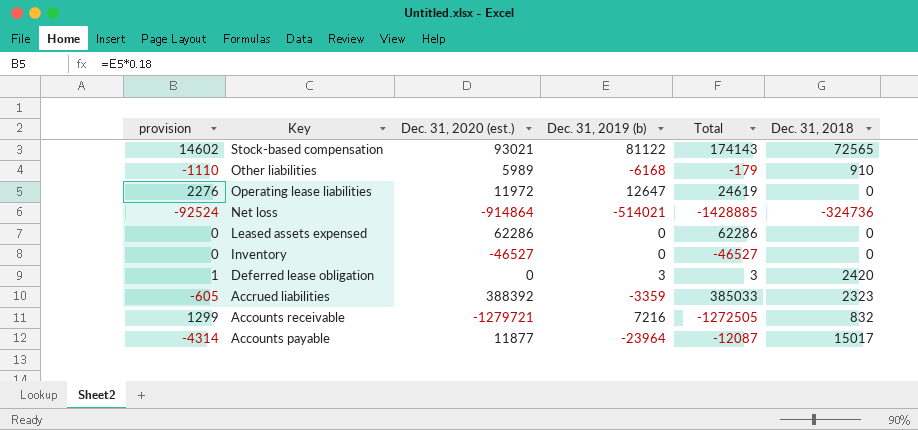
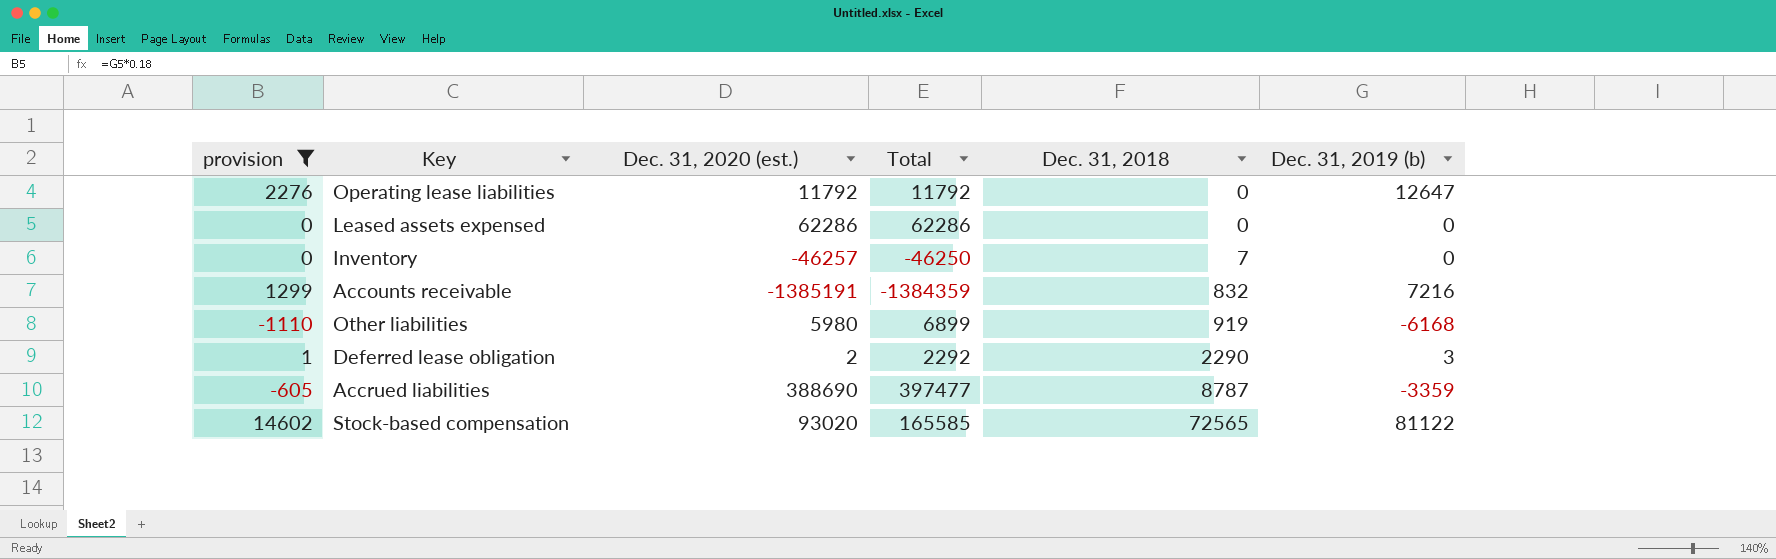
filter: none -> provision >= -1110
row order: Key descending -> Dec. 31, 2018 ascending
column Total | formula: [Dec. 31, 2020 (est.)] + [Dec. 31, 2019 (b)] -> [Dec. 31, 2020 (est.)] + [Dec. 31, 2018]
column Dec. 31, 2019 (b) | position: 4 -> 6
Operating lease liabilities | Dec. 31, 2020 (est.): 11972 -> 11792
Inventory | Dec. 31, 2020 (est.): -46527 -> -46257
Inventory | Dec. 31, 2018: 0 -> 7
Accounts receivable | Dec. 31, 2020 (est.): -1279721 -> -1385191
Other liabilities | Dec. 31, 2020 (est.): 5989 -> 5980
Other liabilities | Dec. 31, 2018: 910 -> 919
Deferred lease obligation | Dec. 31, 2020 (est.): 0 -> 2
Deferred lease obligation | Dec. 31, 2018: 2420 -> 2290
Accrued liabilities | Dec. 31, 2020 (est.): 388392 -> 388690
Accrued liabilities | Dec. 31, 2018: 2323 -> 8787
Stock-based compensation | Dec. 31, 2020 (est.): 93021 -> 93020

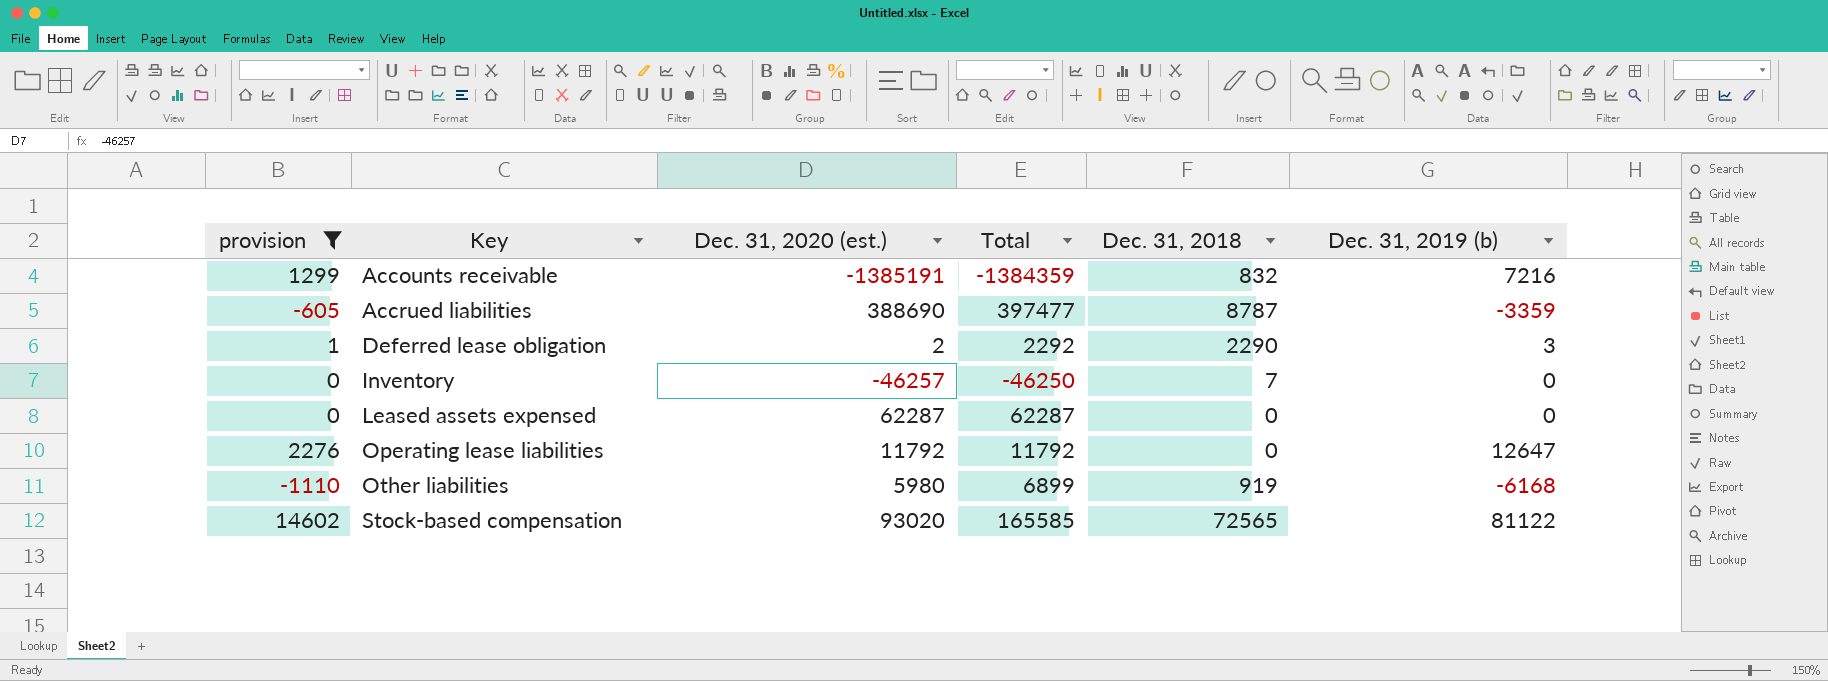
row order: Dec. 31, 2018 ascending -> Key ascending
Leased assets expensed | Dec. 31, 2020 (est.): 62286 -> 62287
Leased assets expensed | Total: 62286 -> 62287

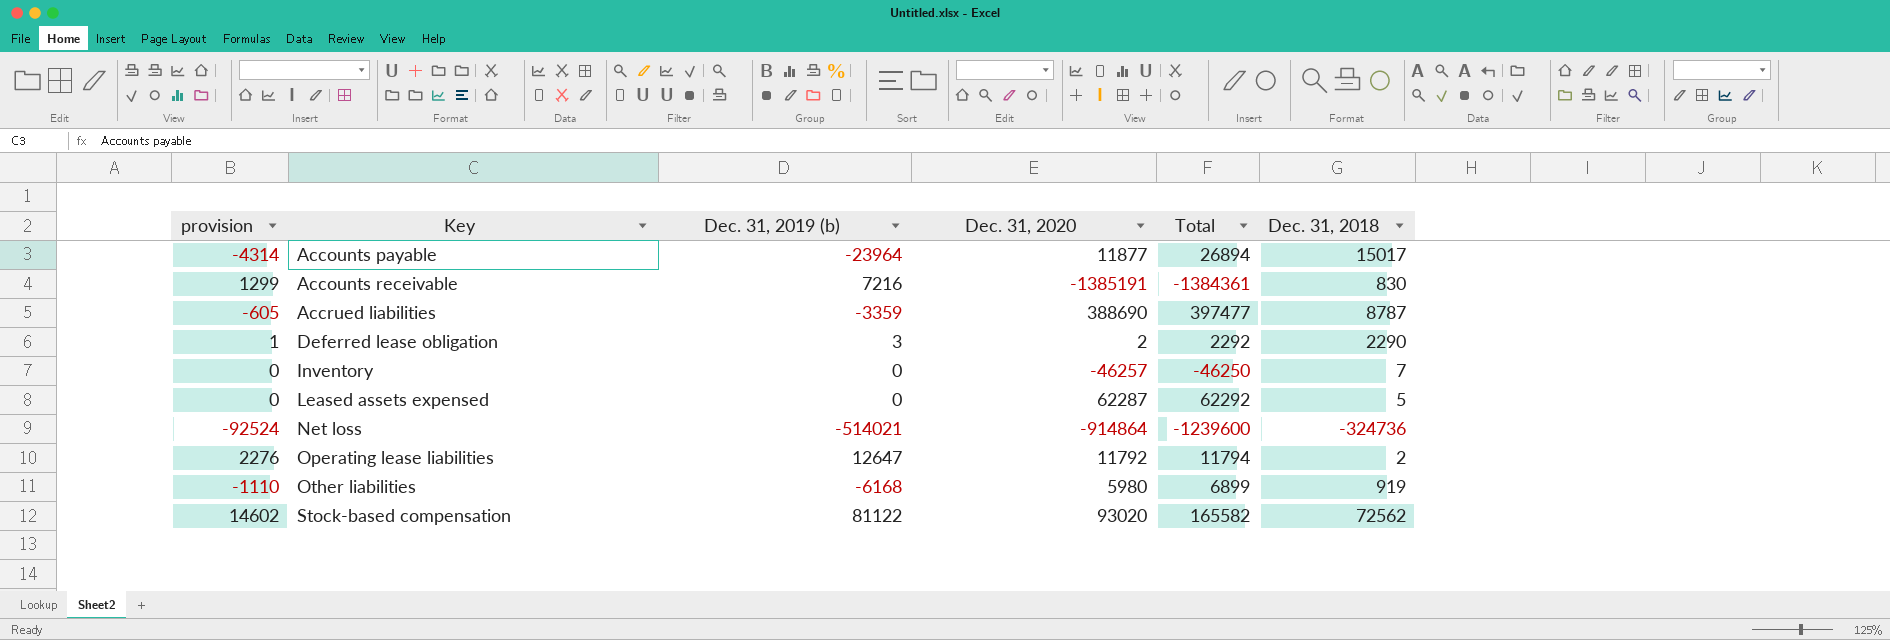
filter: provision >= -1110 -> none
column Dec. 31, 2019 (b) | position: 6 -> 3
column name: Dec. 31, 2020 (est.) -> Dec. 31, 2020
Accounts receivable | Total: -1384359 -> -1384361
Accounts receivable | Dec. 31, 2018: 832 -> 830
Leased assets expensed | Total: 62287 -> 62292
Leased assets expensed | Dec. 31, 2018: 0 -> 5
Operating lease liabilities | Total: 11792 -> 11794
Operating lease liabilities | Dec. 31, 2018: 0 -> 2
Stock-based compensation | Total: 165585 -> 165582
Stock-based compensation | Dec. 31, 2018: 72565 -> 72562

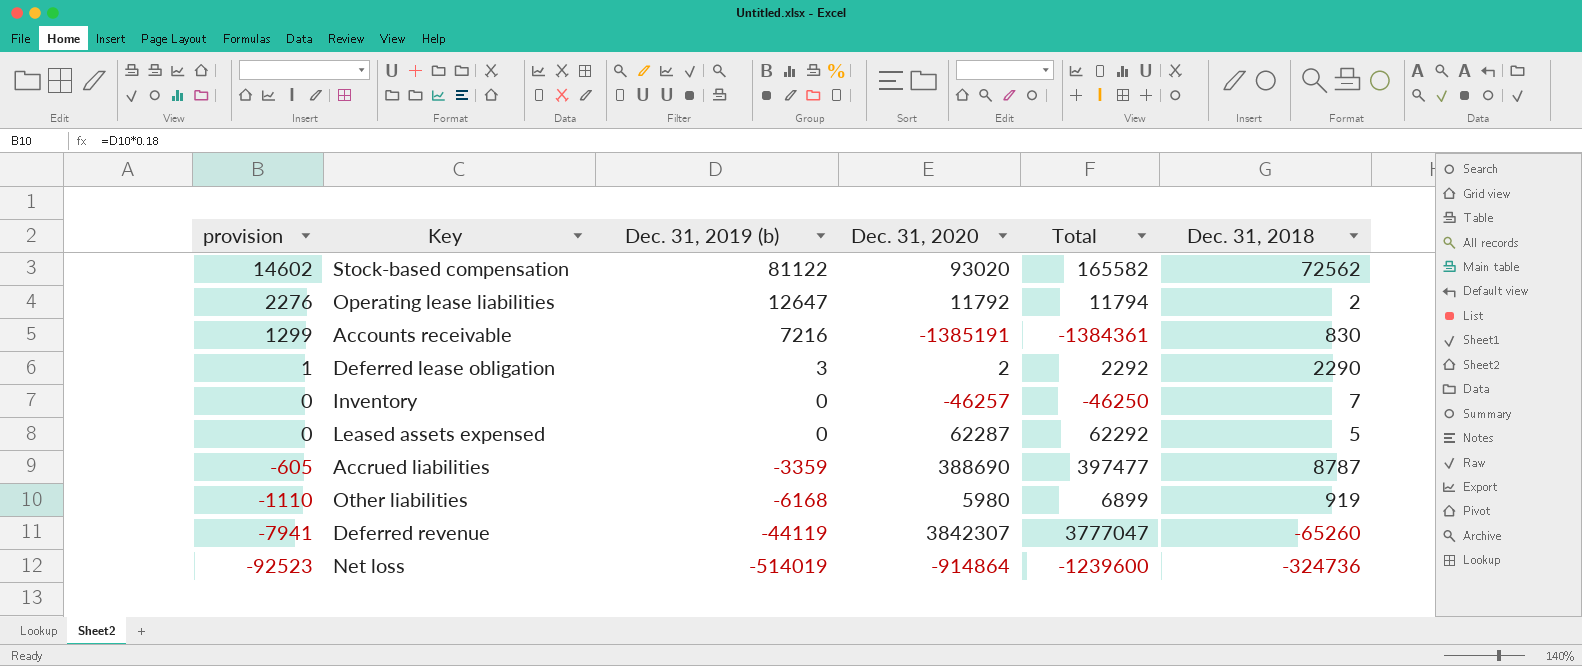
row order: Key ascending -> provision descending
row Accounts payable: -4314 | -23964 | 11877 | 26894 | 15017 -> none
row Deferred revenue: none -> -7941 | -44119 | 3842307 | 3777047 | -65260
Net loss | provision: -92524 -> -92523
Net loss | Dec. 31, 2019 (b): -514021 -> -514019

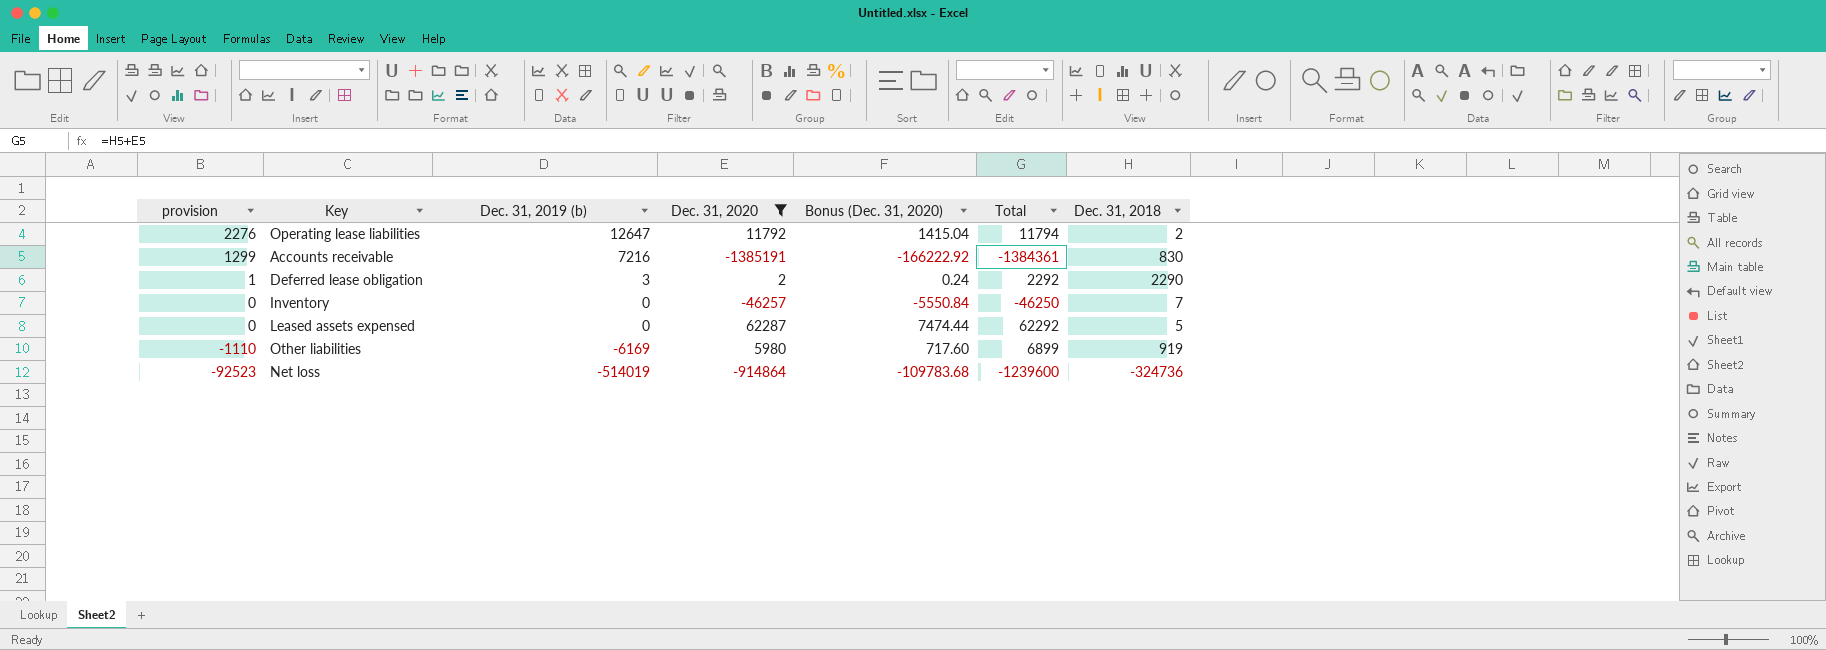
filter: none -> Dec. 31, 2020 <= 62287
column Bonus (Dec. 31, 2020) | formula: none -> [Dec. 31, 2020] * 0.12
Other liabilities | Dec. 31, 2019 (b): -6168 -> -6169

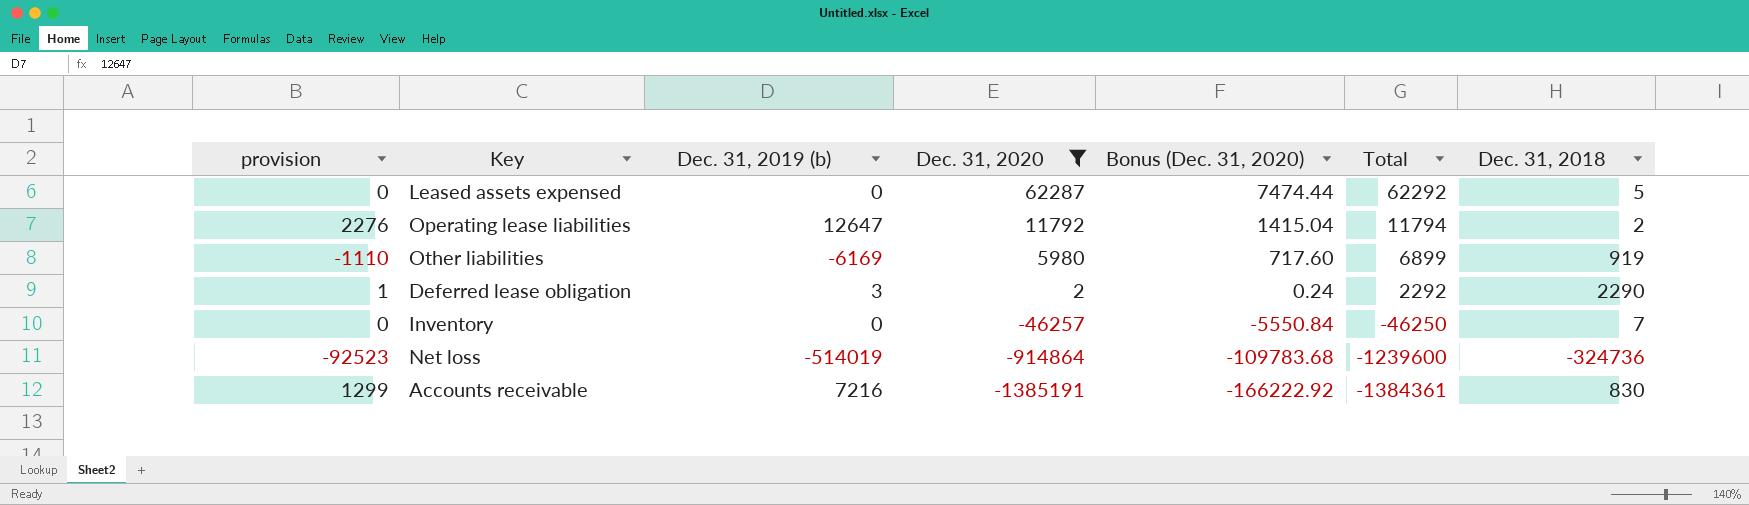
row order: provision descending -> Dec. 31, 2020 descending

